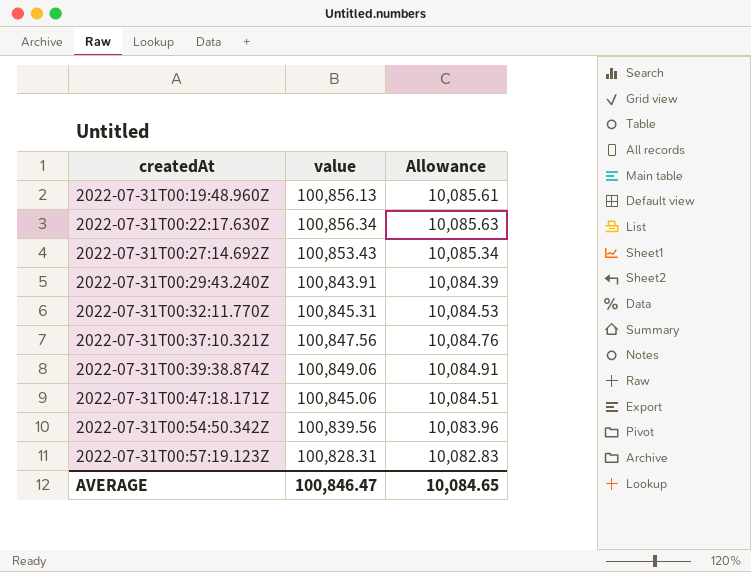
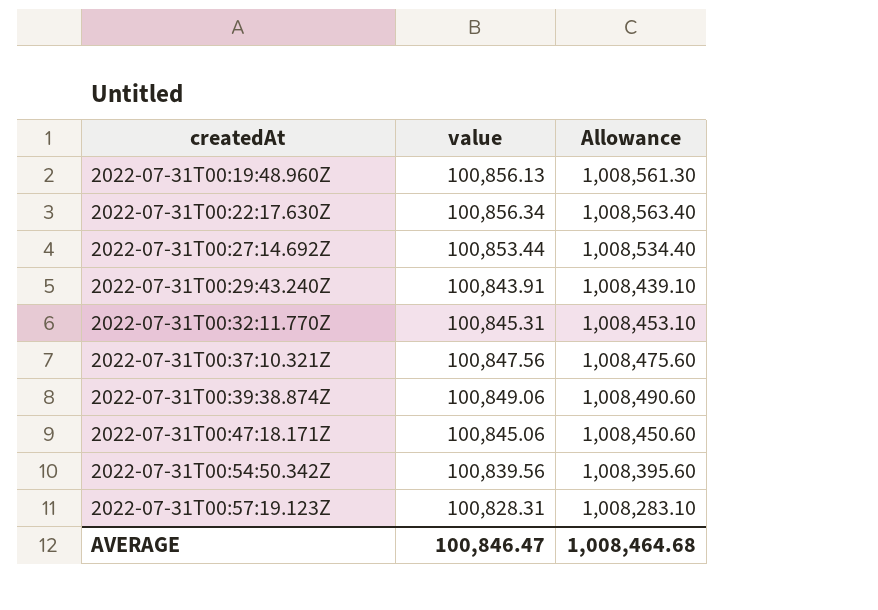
column Allowance | formula: [value] * 0.1 -> [value] * 10
2022-07-31T00:27:14.692Z | value: 100,853.43 -> 100,853.44
AVERAGE | Allowance: 10,084.65 -> 1,008,464.68

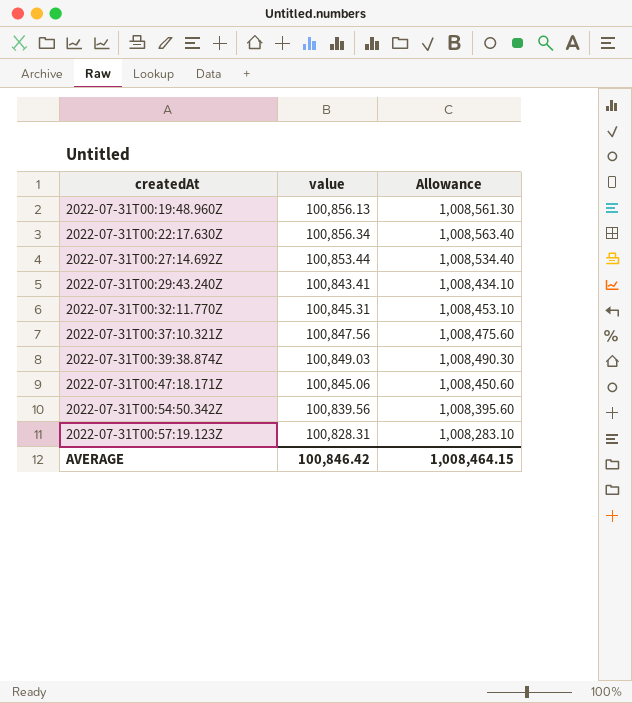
2022-07-31T00:29:43.240Z | value: 100,843.91 -> 100,843.41
2022-07-31T00:29:43.240Z | Allowance: 1,008,439.10 -> 1,008,434.10
2022-07-31T00:39:38.874Z | value: 100,849.06 -> 100,849.03
2022-07-31T00:39:38.874Z | Allowance: 1,008,490.60 -> 1,008,490.30
AVERAGE | value: 100,846.47 -> 100,846.42
AVERAGE | Allowance: 1,008,464.68 -> 1,008,464.15

